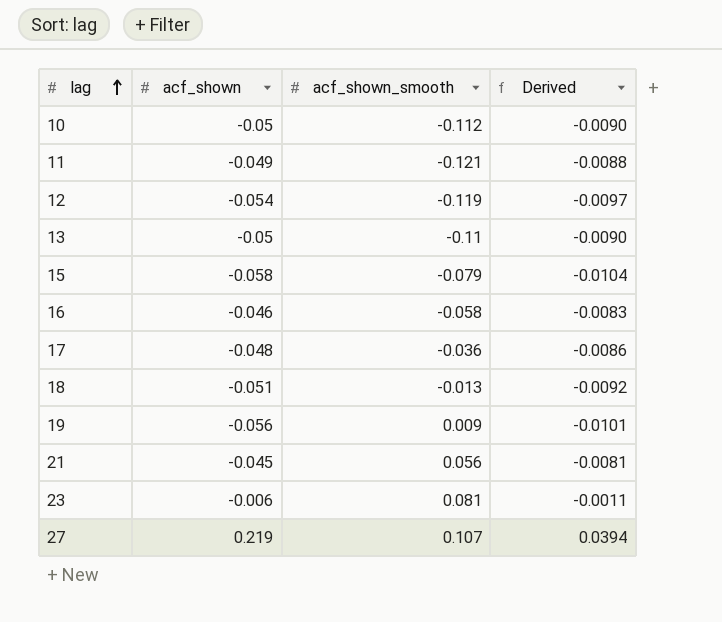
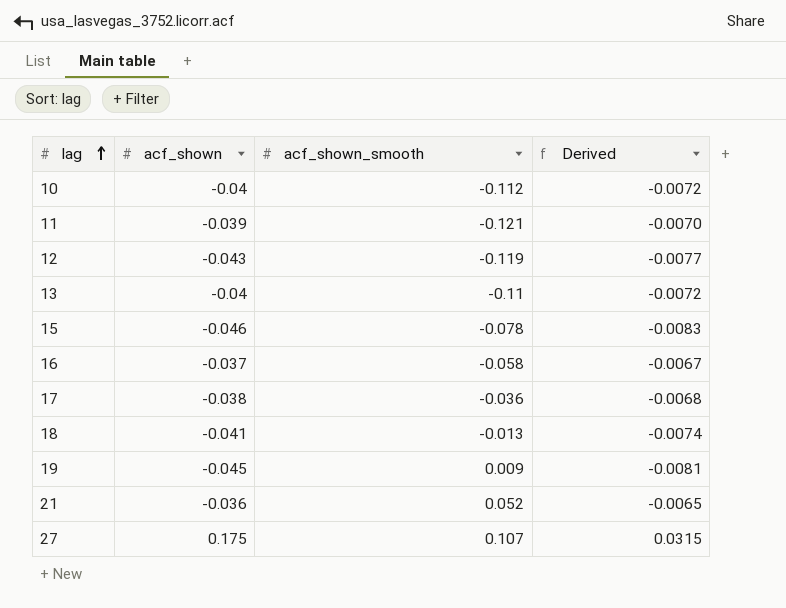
row 23: -0.006 | 0.081 | -0.0011 -> none
10 | acf_shown: -0.05 -> -0.04
10 | Derived: -0.0090 -> -0.0072
11 | acf_shown: -0.049 -> -0.039
11 | Derived: -0.0088 -> -0.0070
12 | acf_shown: -0.054 -> -0.043
12 | Derived: -0.0097 -> -0.0077
13 | acf_shown: -0.05 -> -0.04
13 | Derived: -0.0090 -> -0.0072
15 | acf_shown: -0.058 -> -0.046
15 | acf_shown_smooth: -0.079 -> -0.078
15 | Derived: -0.0104 -> -0.0083
16 | acf_shown: -0.046 -> -0.037
16 | Derived: -0.0083 -> -0.0067
17 | acf_shown: -0.048 -> -0.038
17 | Derived: -0.0086 -> -0.0068
18 | acf_shown: -0.051 -> -0.041
18 | Derived: -0.0092 -> -0.0074
19 | acf_shown: -0.056 -> -0.045
19 | Derived: -0.0101 -> -0.0081
21 | acf_shown: -0.045 -> -0.036
21 | acf_shown_smooth: 0.056 -> 0.052
21 | Derived: -0.0081 -> -0.0065
27 | acf_shown: 0.219 -> 0.175
27 | Derived: 0.0394 -> 0.0315

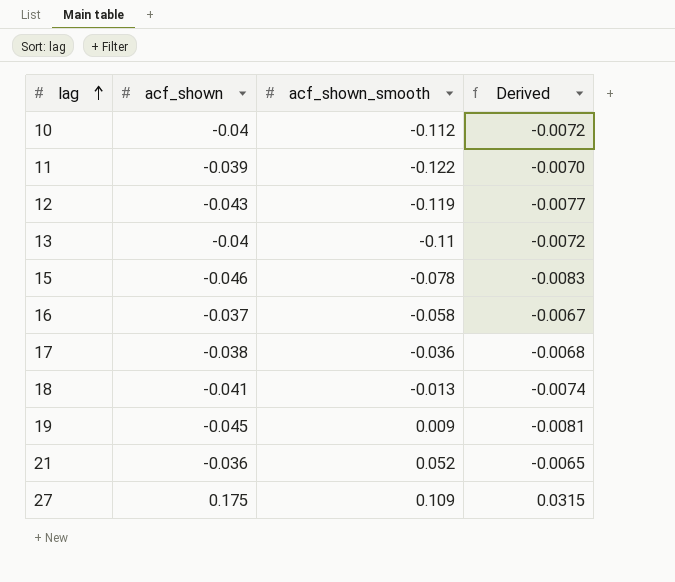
11 | acf_shown_smooth: -0.121 -> -0.122
27 | acf_shown_smooth: 0.107 -> 0.109

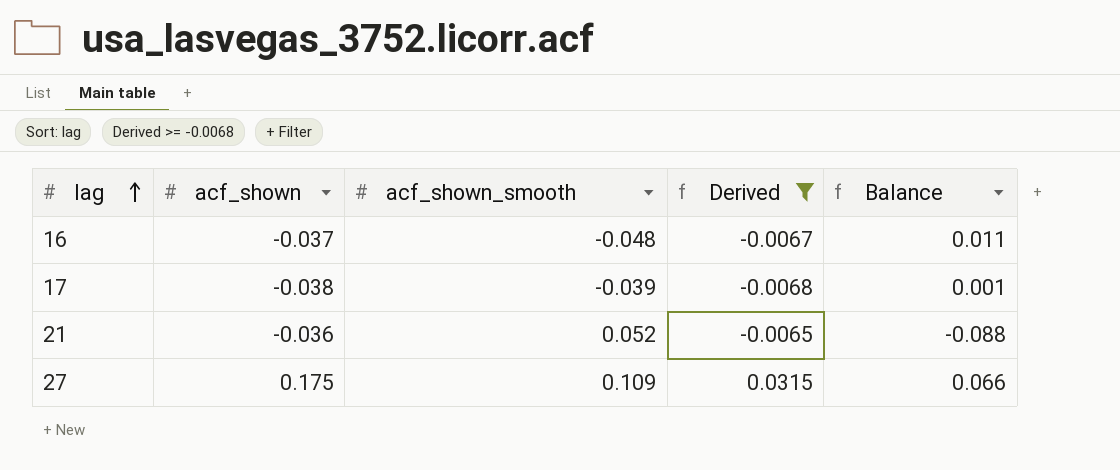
filter: none -> Derived >= -0.0068
column Balance | formula: none -> [acf_shown] - [acf_shown_smooth]
16 | acf_shown_smooth: -0.058 -> -0.048
17 | acf_shown_smooth: -0.036 -> -0.039

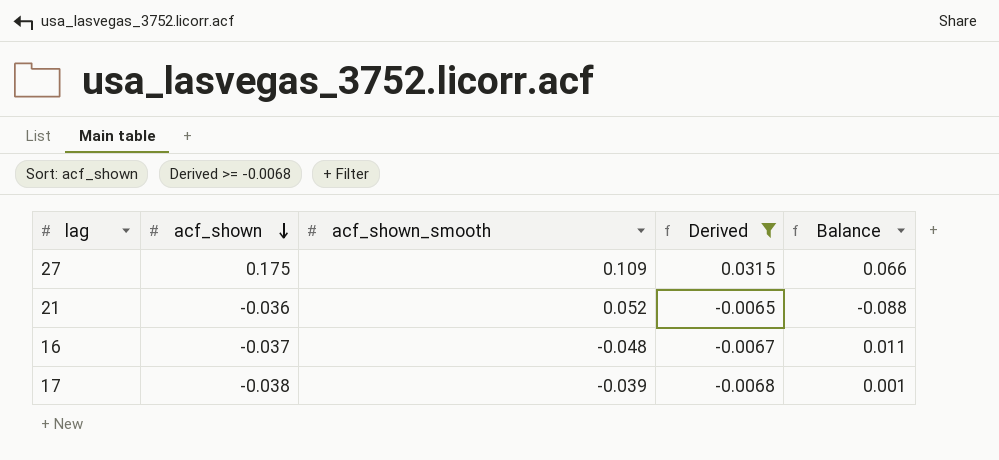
row order: lag ascending -> acf_shown descending

